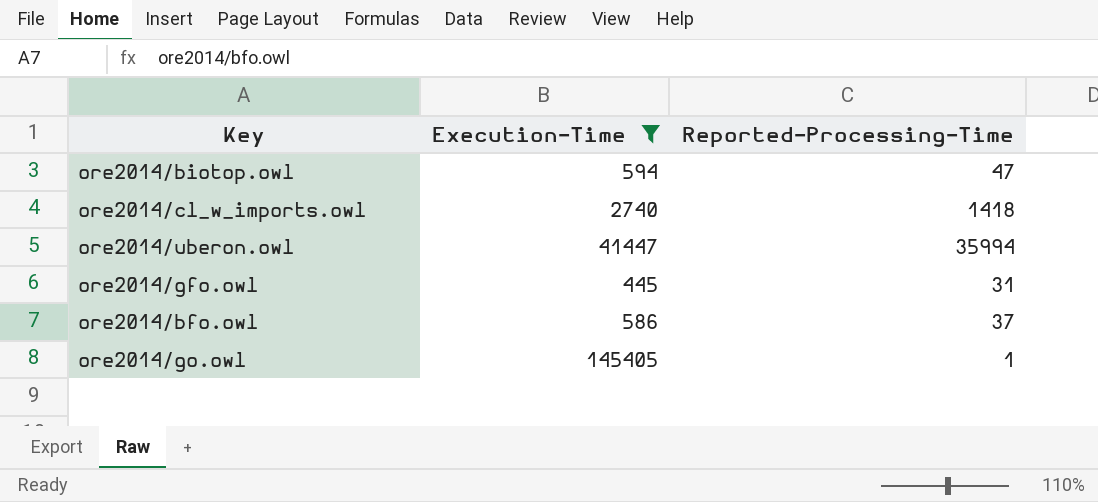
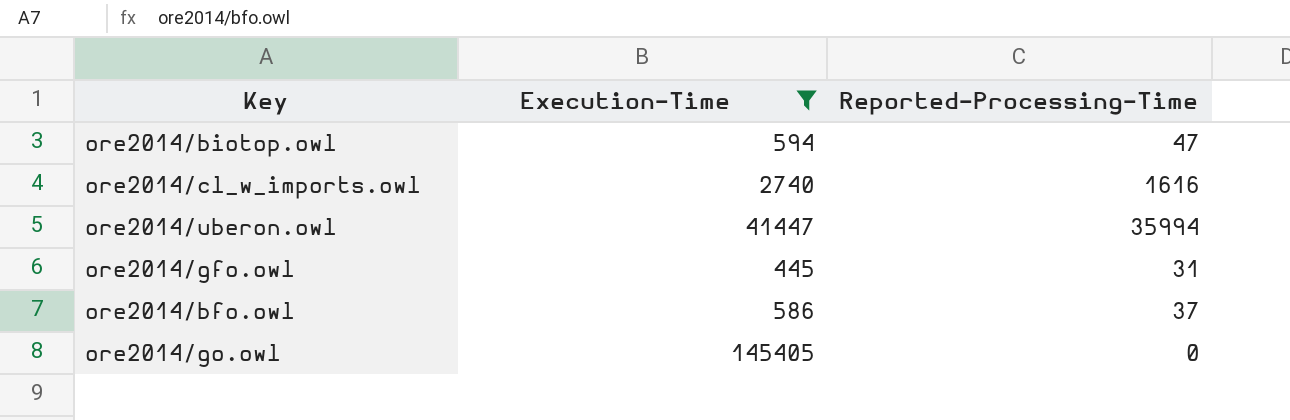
ore2014/cl_w_imports.owl | Reported-Processing-Time: 1418 -> 1616
ore2014/go.owl | Reported-Processing-Time: 1 -> 0

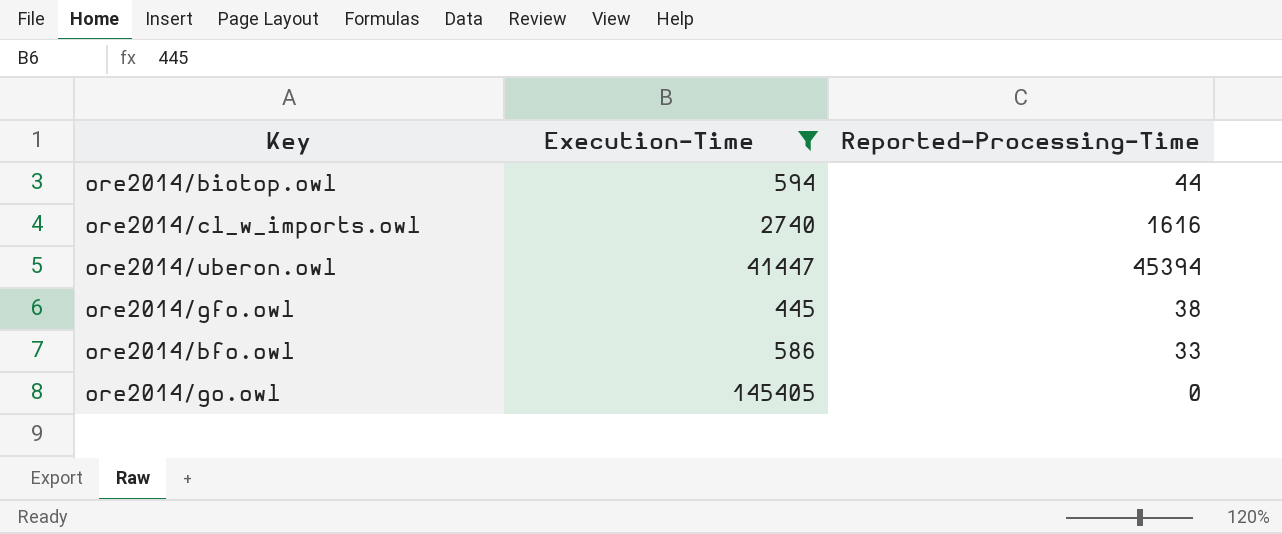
ore2014/biotop.owl | Reported-Processing-Time: 47 -> 44
ore2014/uberon.owl | Reported-Processing-Time: 35994 -> 45394
ore2014/gfo.owl | Reported-Processing-Time: 31 -> 38
ore2014/bfo.owl | Reported-Processing-Time: 37 -> 33

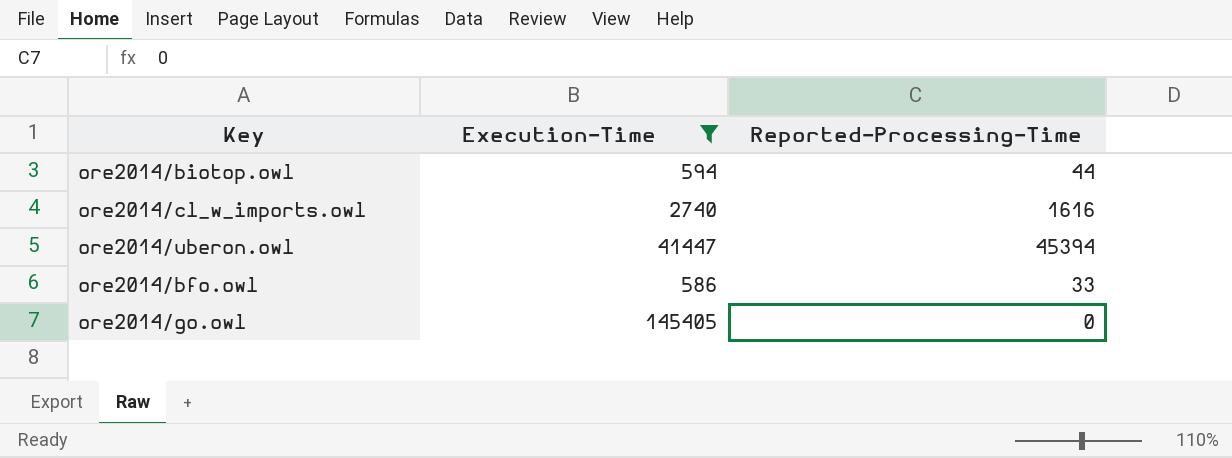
row ore2014/gfo.owl: 445 | 38 -> none

